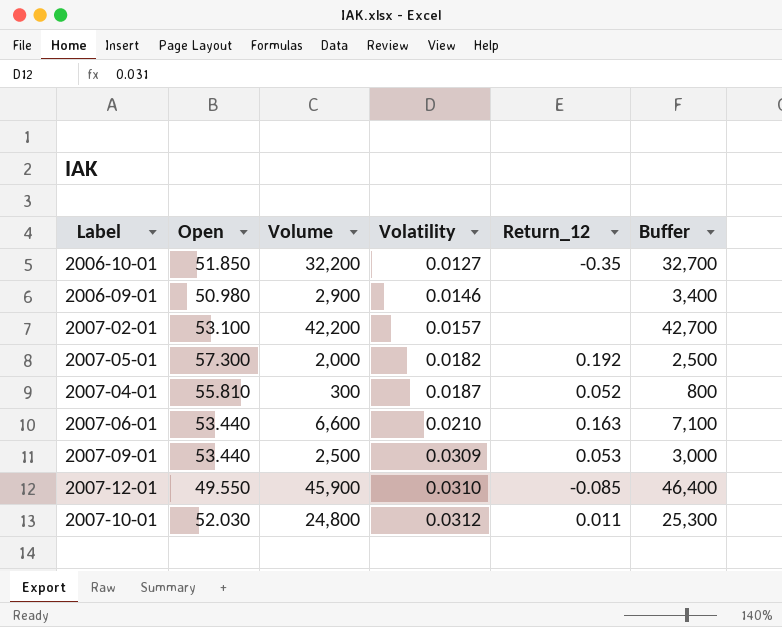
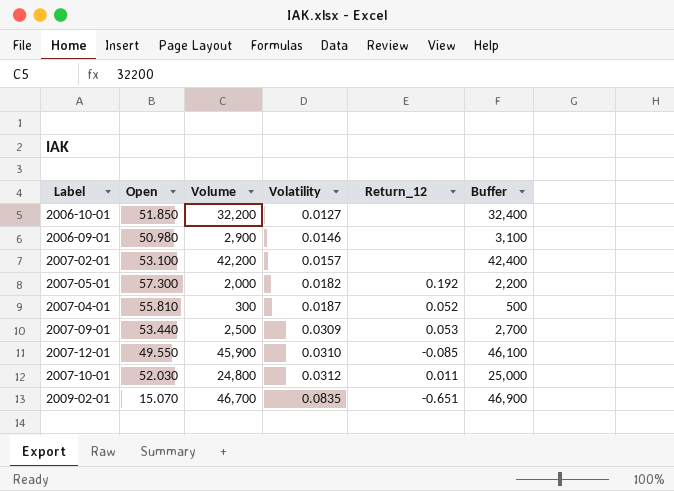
column Buffer | formula: [Volume] + 500 -> [Volume] + 200
row 2007-06-01: 53.440 | 6,600 | 0.0210 | 0.163 | 7,100 -> none
2006-10-01 | Return_12: -0.35 -> none
row 2009-02-01: none -> 15.070 | 46,700 | 0.0835 | -0.651 | 46,900

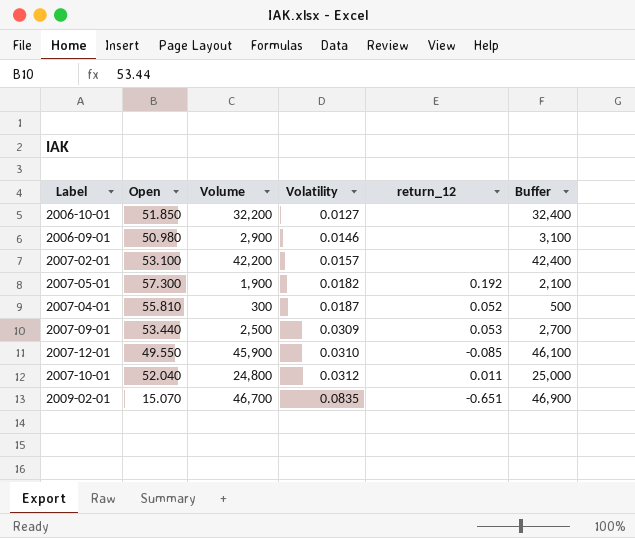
column name: Return_12 -> return_12
2007-05-01 | Volume: 2,000 -> 1,900
2007-05-01 | Buffer: 2,200 -> 2,100
2007-10-01 | Open: 52.030 -> 52.040

